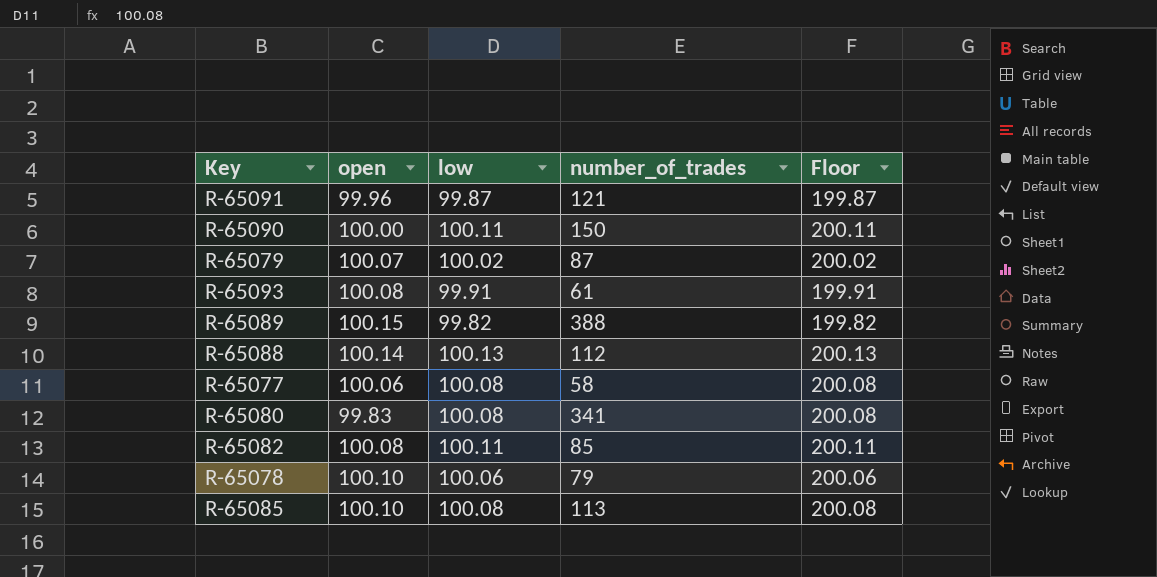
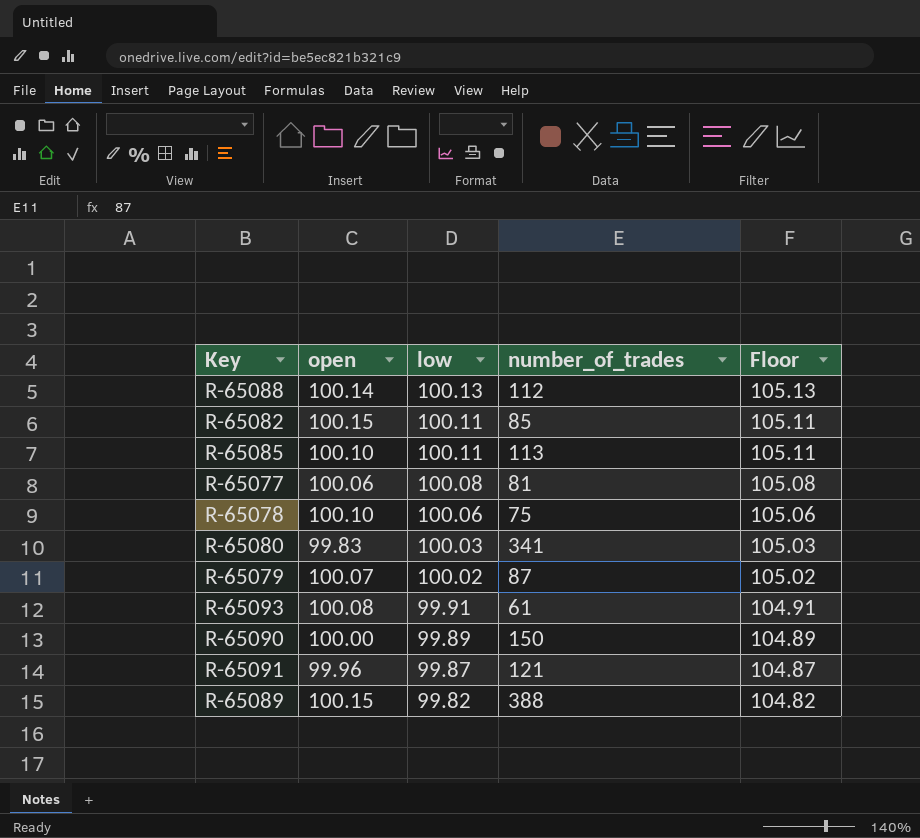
row order: none -> low descending
column Floor | formula: [low] + 100 -> [low] + 5
R-65082 | open: 100.08 -> 100.15
R-65085 | low: 100.08 -> 100.11
R-65077 | number_of_trades: 58 -> 81
R-65078 | number_of_trades: 79 -> 75
R-65080 | low: 100.08 -> 100.03
R-65090 | low: 100.11 -> 99.89

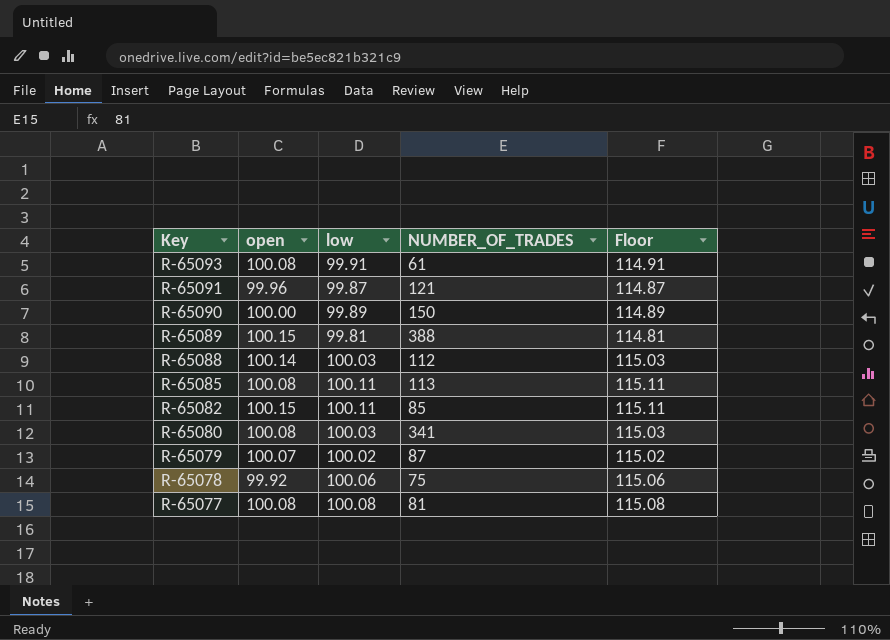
row order: low descending -> Key descending
column name: number_of_trades -> NUMBER_OF_TRADES
column Floor | formula: [low] + 5 -> [low] + 15
R-65089 | low: 99.82 -> 99.81
R-65088 | low: 100.13 -> 100.03
R-65085 | open: 100.10 -> 100.08
R-65080 | open: 99.83 -> 100.08
R-65078 | open: 100.10 -> 99.92
R-65077 | open: 100.06 -> 100.08

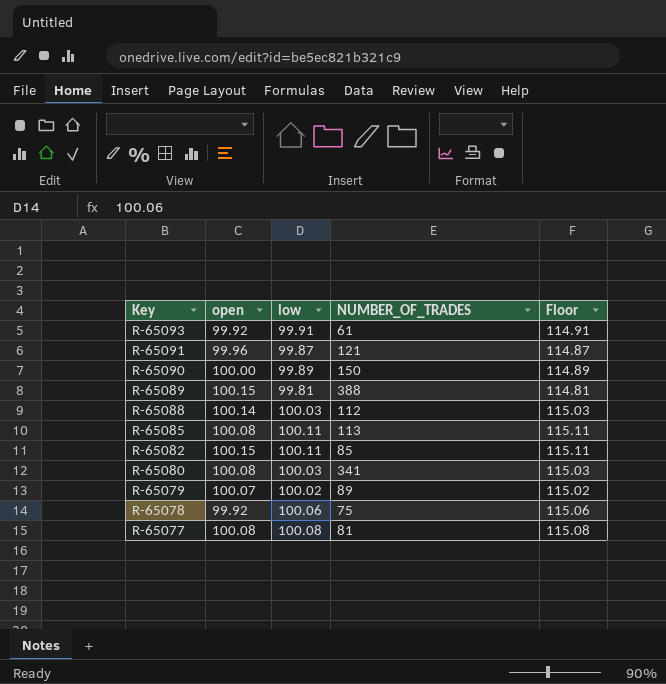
R-65093 | open: 100.08 -> 99.92
R-65079 | NUMBER_OF_TRADES: 87 -> 89

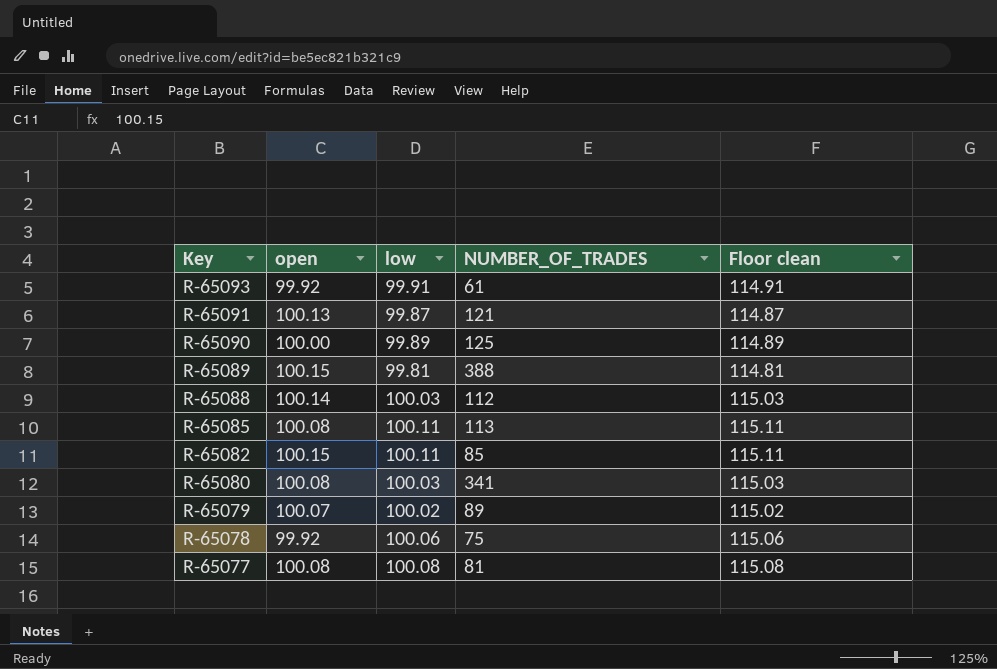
column name: Floor -> Floor clean
R-65091 | open: 99.96 -> 100.13
R-65090 | NUMBER_OF_TRADES: 150 -> 125

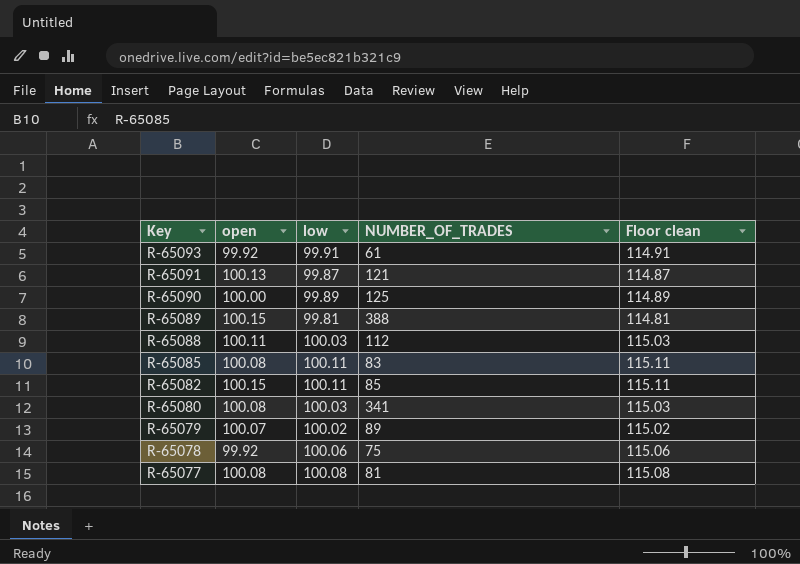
R-65088 | open: 100.14 -> 100.11
R-65085 | NUMBER_OF_TRADES: 113 -> 83

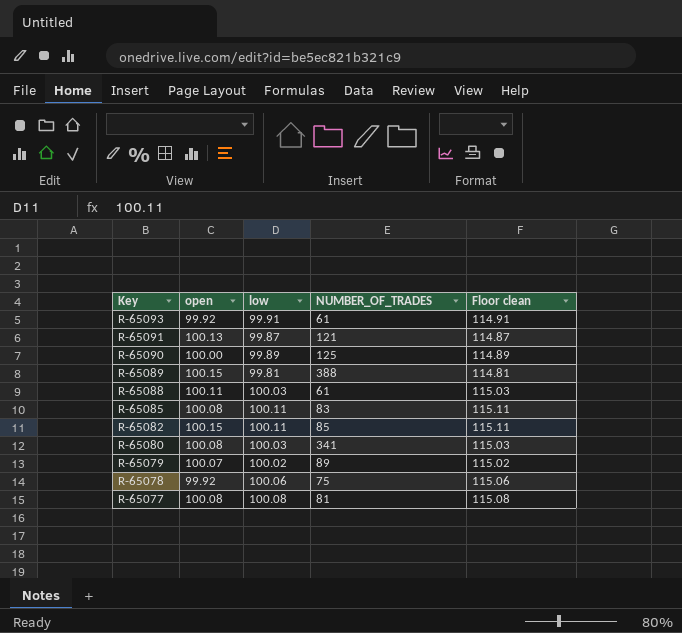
R-65088 | NUMBER_OF_TRADES: 112 -> 61

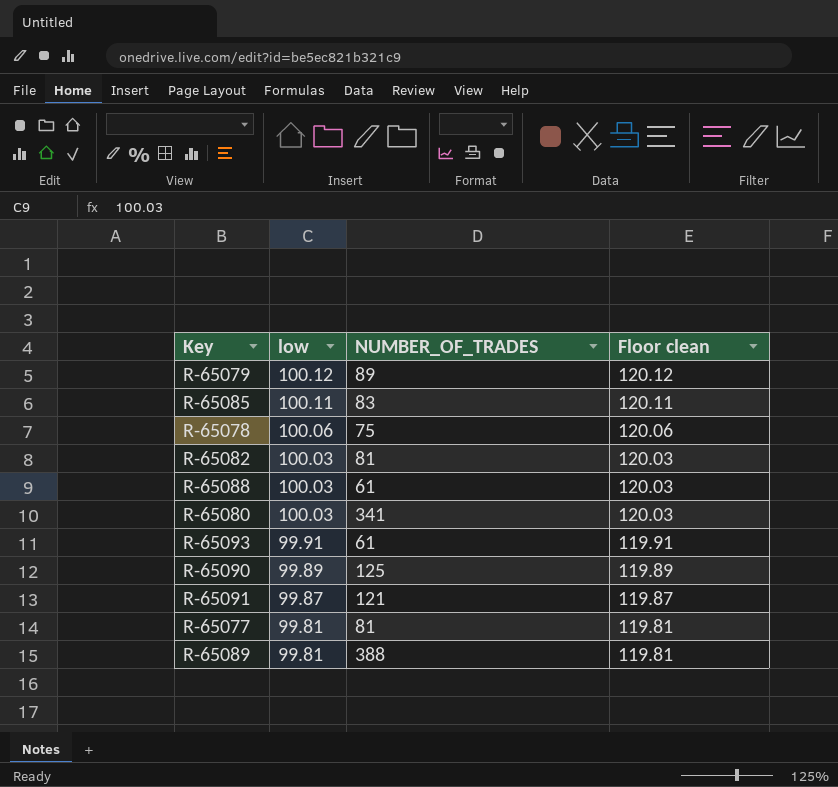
row order: Key descending -> low descending
column open | position: 2 -> none
column Floor clean | formula: [low] + 15 -> [low] + 20
R-65079 | low: 100.02 -> 100.12
R-65082 | low: 100.11 -> 100.03
R-65082 | NUMBER_OF_TRADES: 85 -> 81
R-65077 | low: 100.08 -> 99.81

